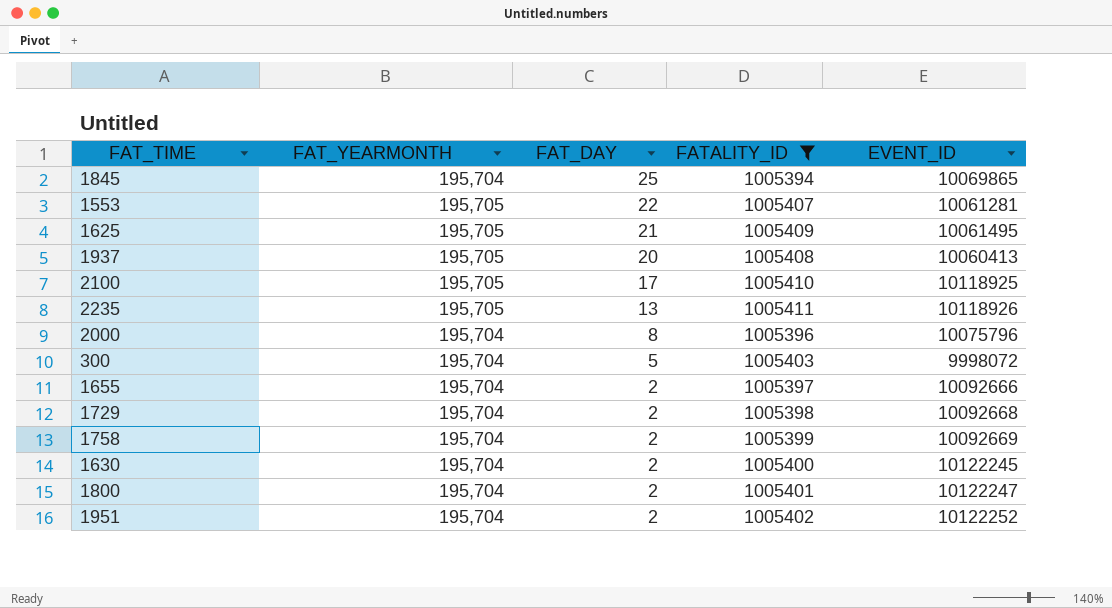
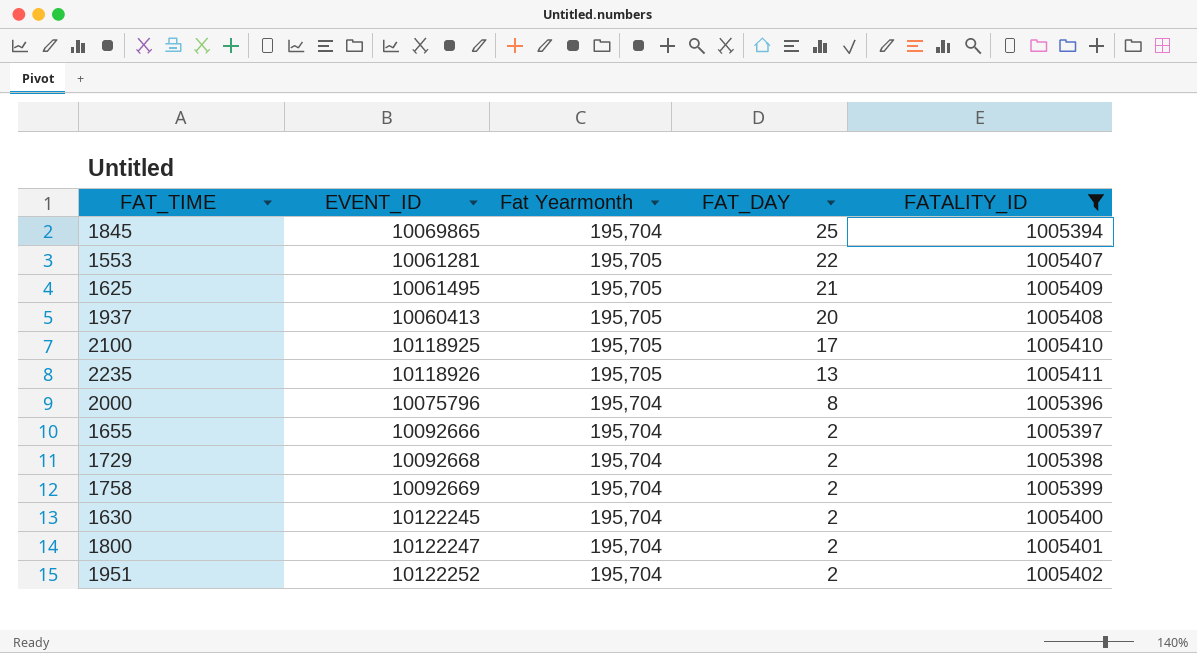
column EVENT_ID | position: 5 -> 2
column name: FAT_YEARMONTH -> Fat Yearmonth
row 300: 195,704 | 5 | 1005403 | 9998072 -> none

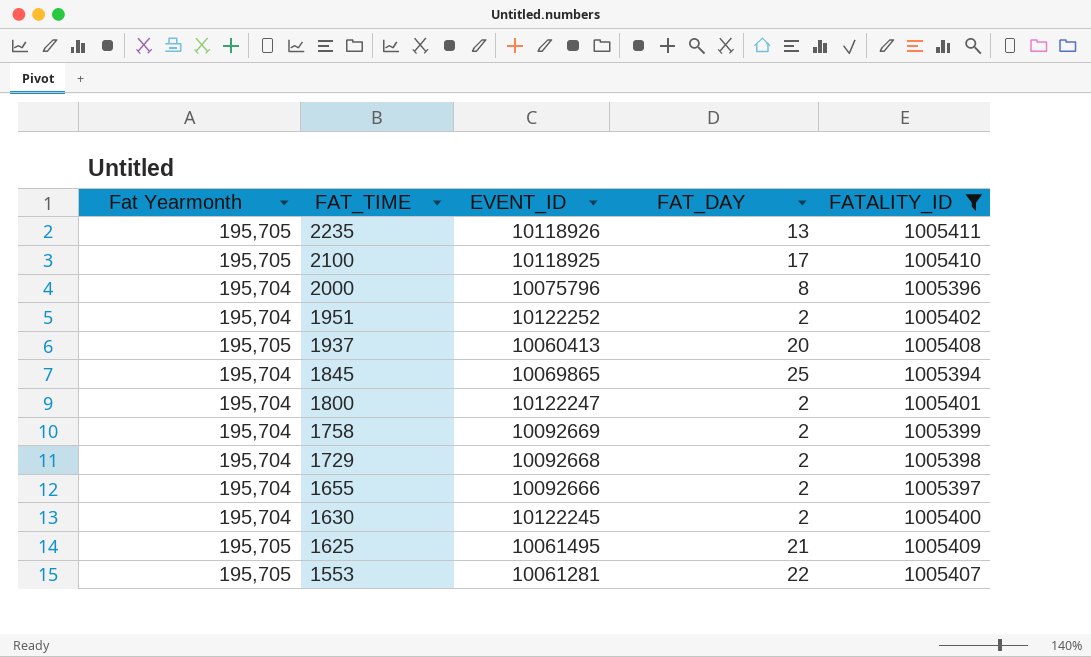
row order: FAT_DAY descending -> FAT_TIME descending
column Fat Yearmonth | position: 3 -> 1

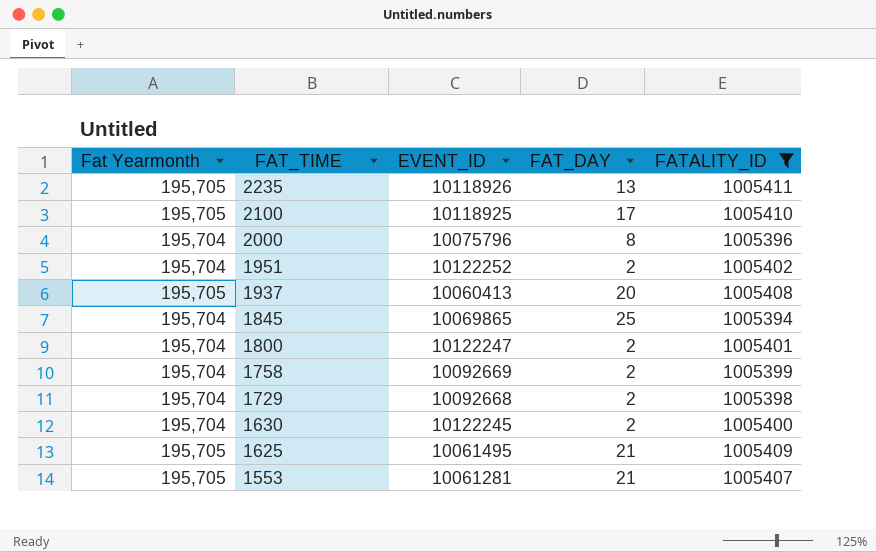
row 1655: 195,704 | 10092666 | 2 | 1005397 -> none
1553 | FAT_DAY: 22 -> 21

